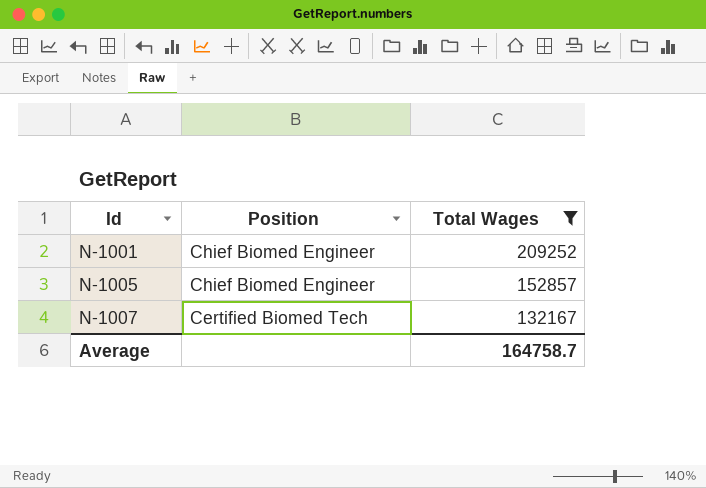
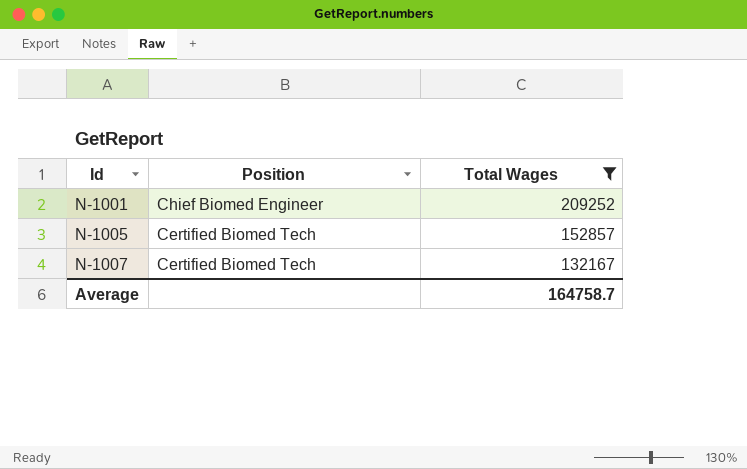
N-1005 | Position: Chief Biomed Engineer -> Certified Biomed Tech

